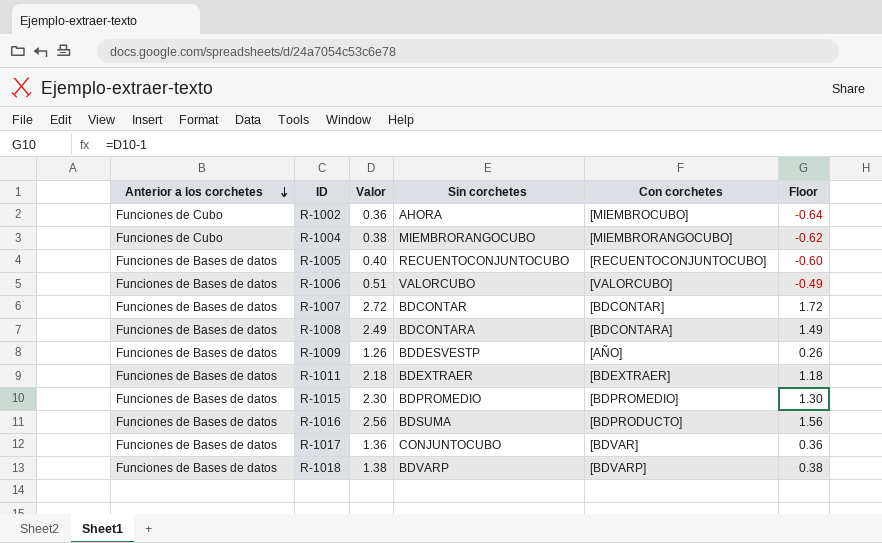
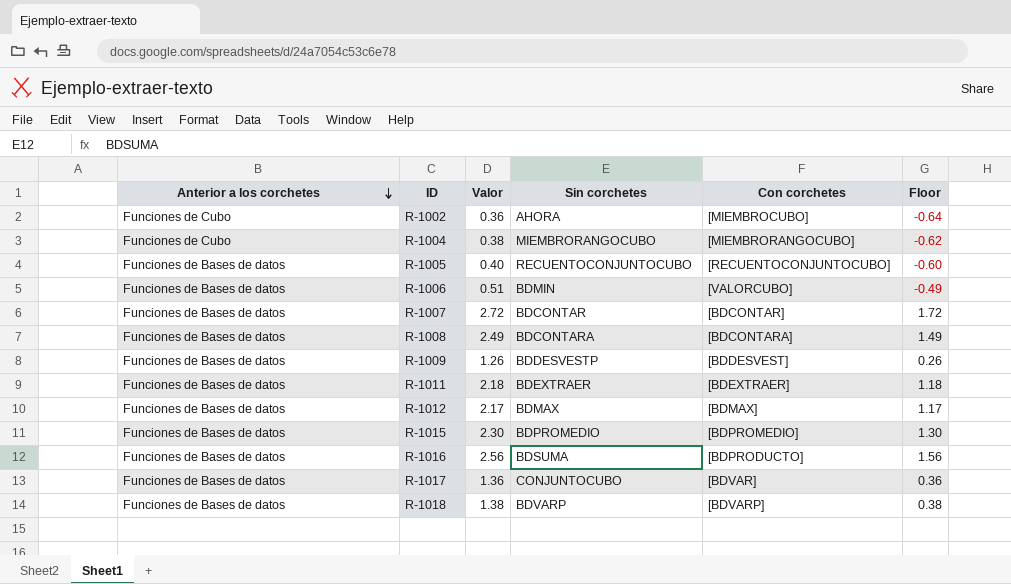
R-1006 | Sin corchetes: VALORCUBO -> BDMIN
R-1009 | Con corchetes: [AÑO] -> [BDDESVEST]
row R-1012: none -> Funciones de Bases de datos | 2.17 | BDMAX | [BDMAX] | 1.17

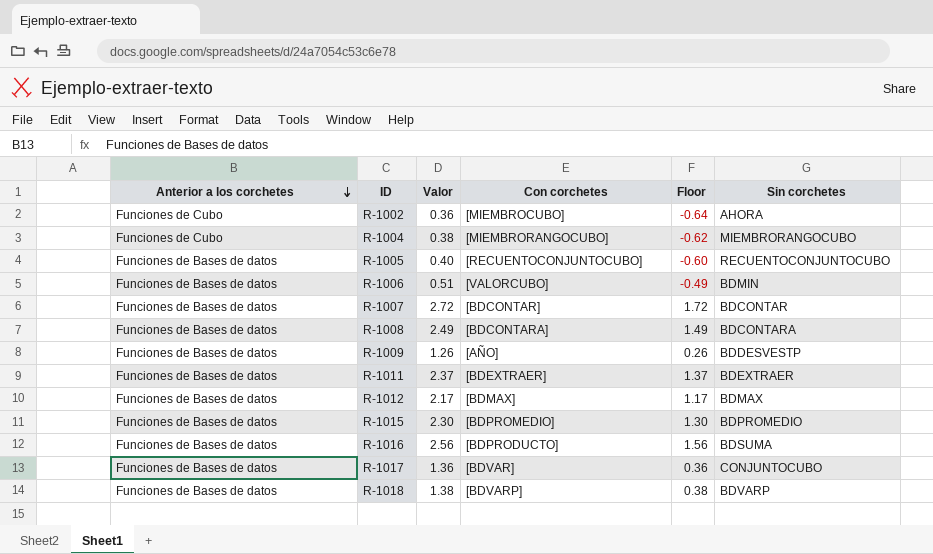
column Sin corchetes | position: 4 -> 6
R-1009 | Con corchetes: [BDDESVEST] -> [AÑO]
R-1011 | Valor: 2.18 -> 2.37
R-1011 | Floor: 1.18 -> 1.37

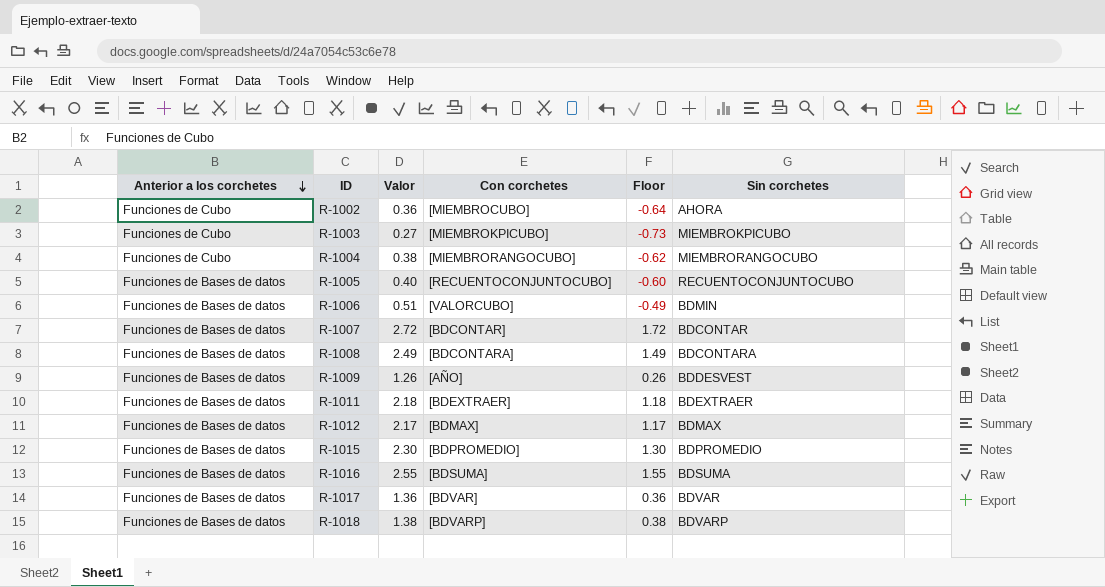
row R-1003: none -> Funciones de Cubo | 0.27 | [MIEMBROKPICUBO] | -0.73 | MIEMBROKPICUBO
R-1009 | Sin corchetes: BDDESVESTP -> BDDESVEST
R-1011 | Valor: 2.37 -> 2.18
R-1011 | Floor: 1.37 -> 1.18
R-1016 | Valor: 2.56 -> 2.55
R-1016 | Con corchetes: [BDPRODUCTO] -> [BDSUMA]
R-1016 | Floor: 1.56 -> 1.55
R-1017 | Sin corchetes: CONJUNTOCUBO -> BDVAR

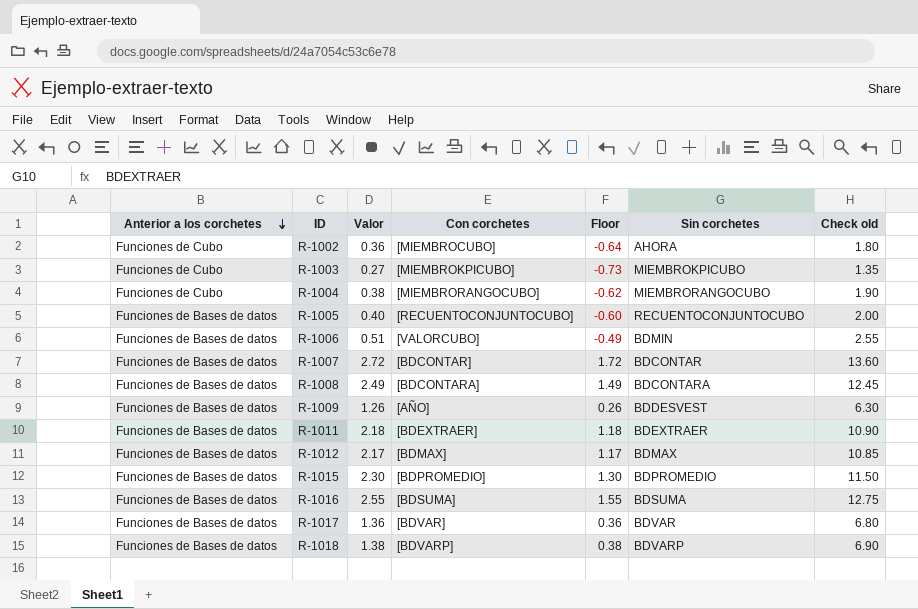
column Check old | formula: none -> [Valor] * 5

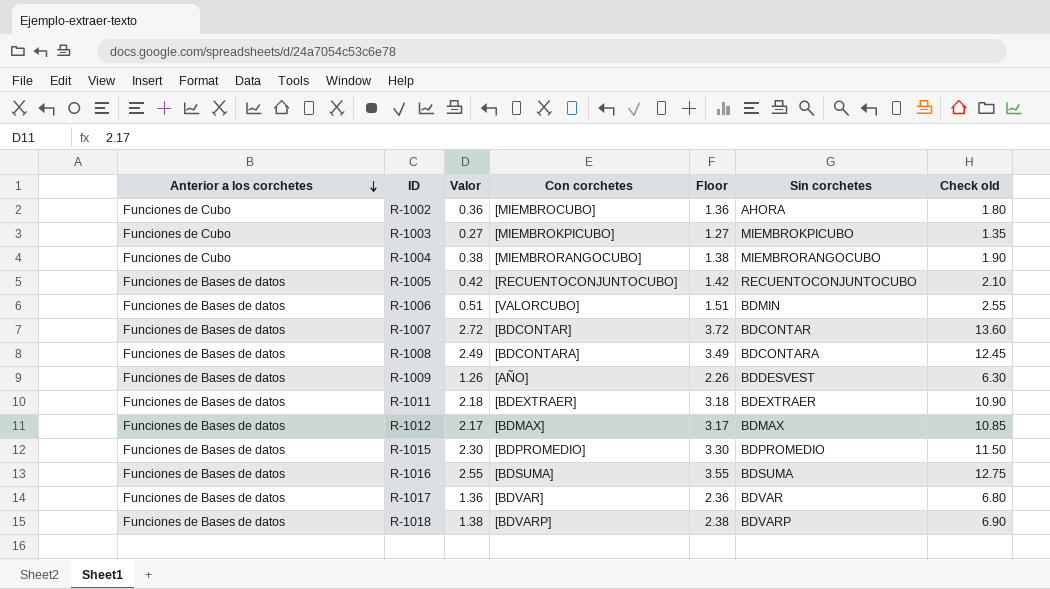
column Floor | formula: [Valor] - 1 -> [Valor] + 1
R-1005 | Valor: 0.40 -> 0.42
R-1005 | Check old: 2.00 -> 2.10

